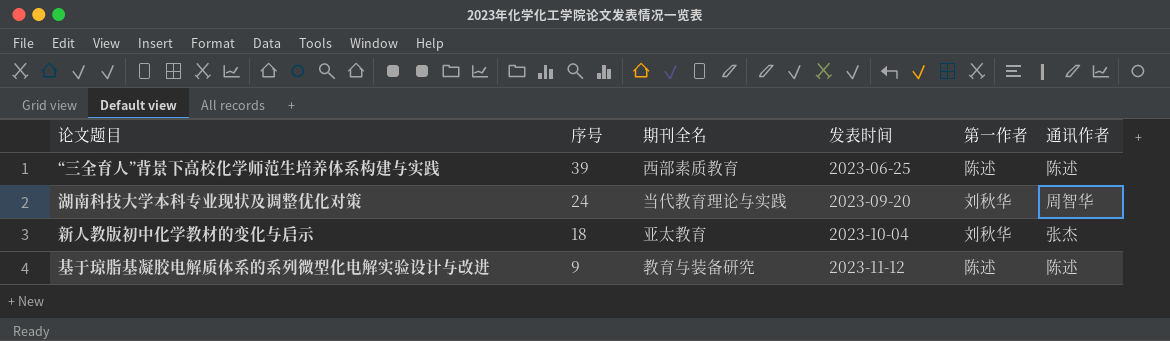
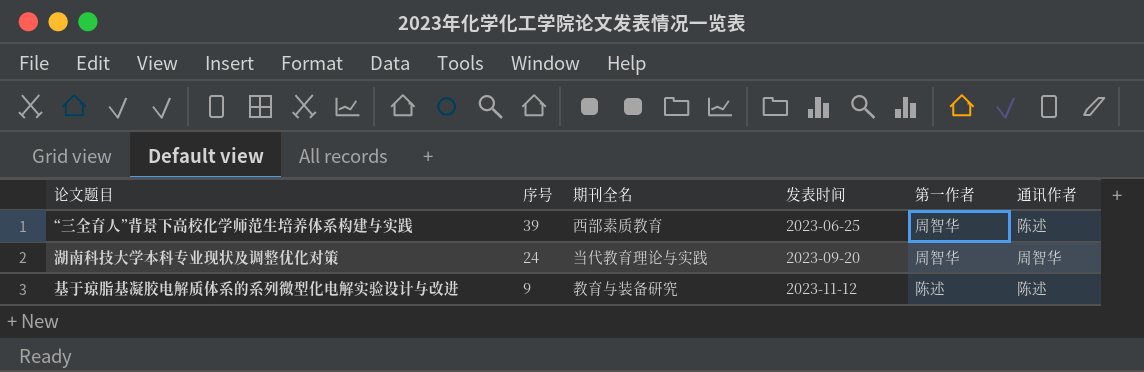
row 新人教版初中化学教材的变化与启示: 18 | 亚太教育 | 2023-10-04 | 刘秋华 | 张杰 -> none
“三全育人”背景下高校化学师范生培养体系构建与实践 | 第一作者: 陈述 -> 周智华
湖南科技大学本科专业现状及调整优化对策 | 第一作者: 刘秋华 -> 周智华

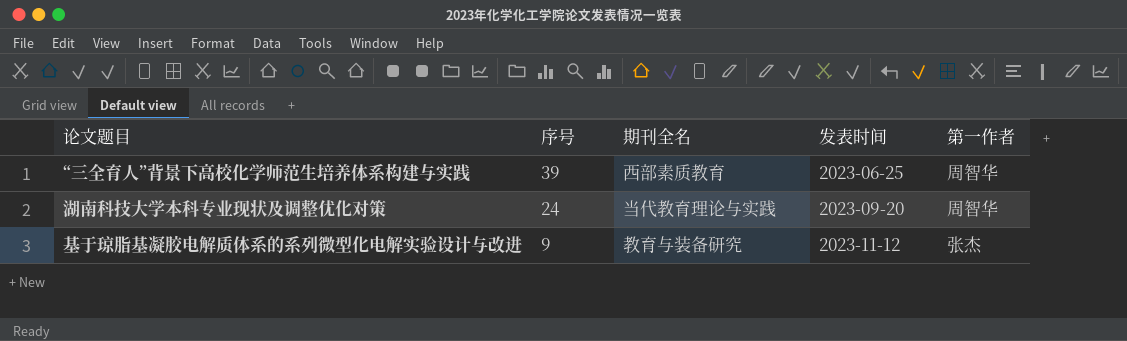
column 通讯作者 | position: 6 -> none
基于琼脂基凝胶电解质体系的系列微型化电解实验设计与改进 | 第一作者: 陈述 -> 张杰

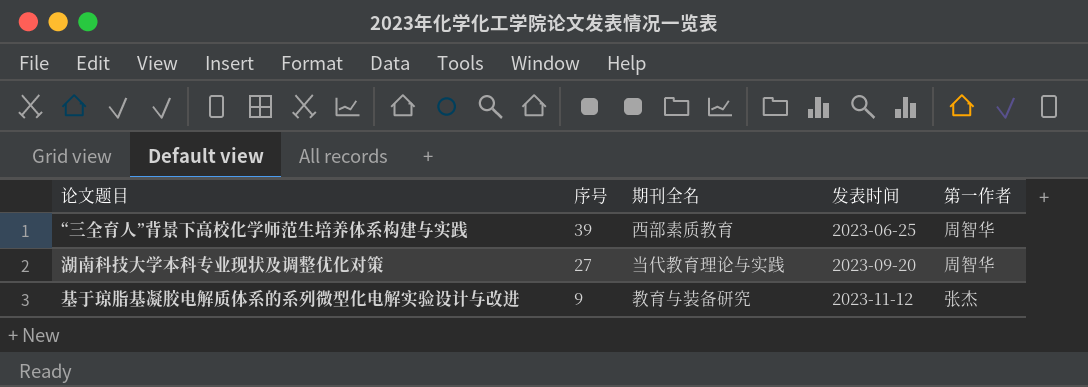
湖南科技大学本科专业现状及调整优化对策 | 序号: 24 -> 27

